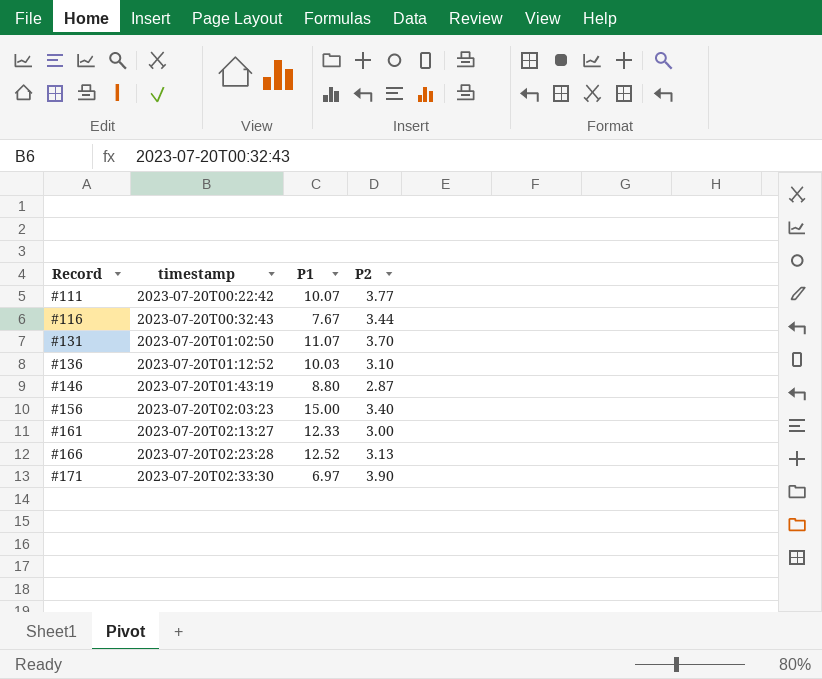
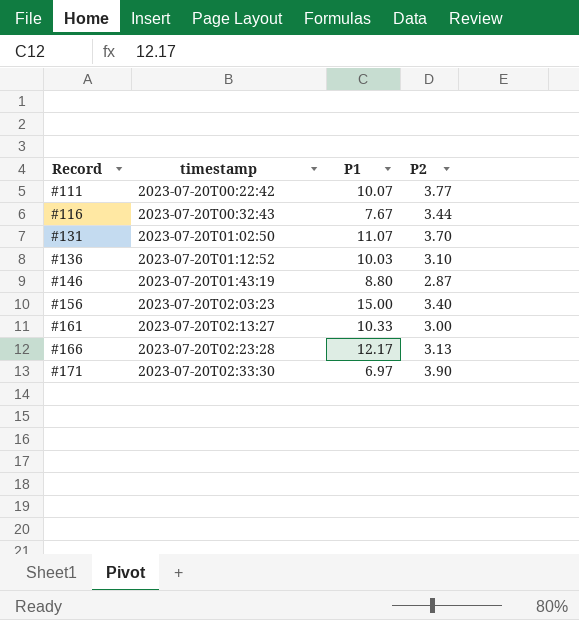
#161 | P1: 12.33 -> 10.33
#166 | P1: 12.52 -> 12.17

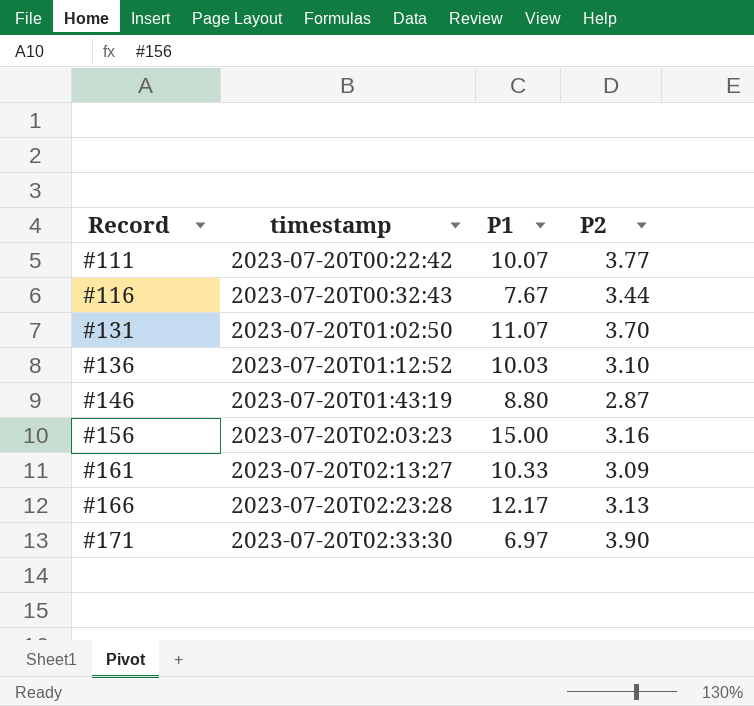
#156 | P2: 3.40 -> 3.16
#161 | P2: 3.00 -> 3.09

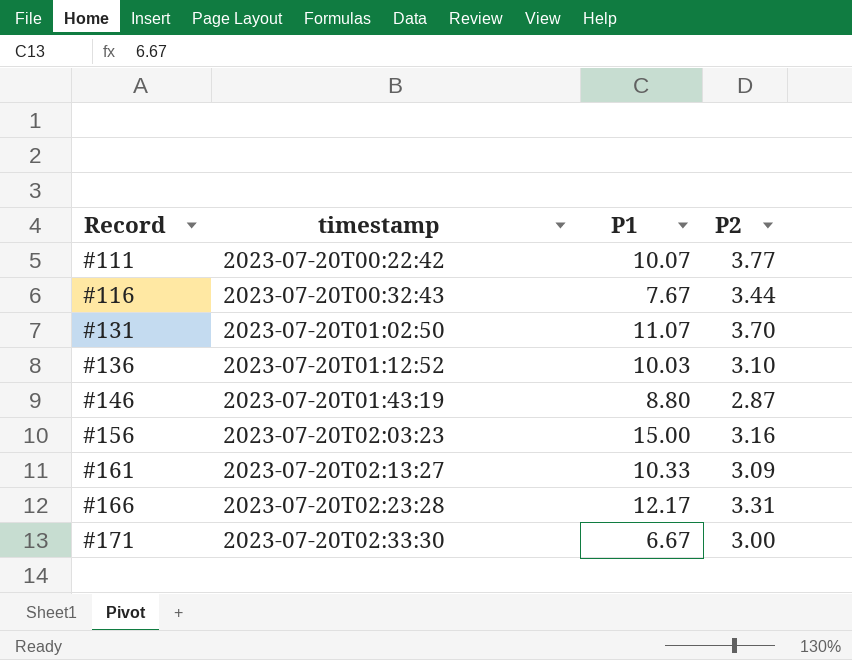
#166 | P2: 3.13 -> 3.31
#171 | P1: 6.97 -> 6.67
#171 | P2: 3.90 -> 3.00

